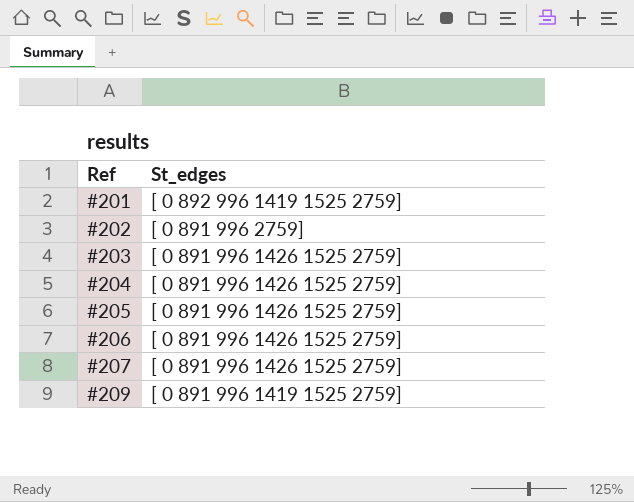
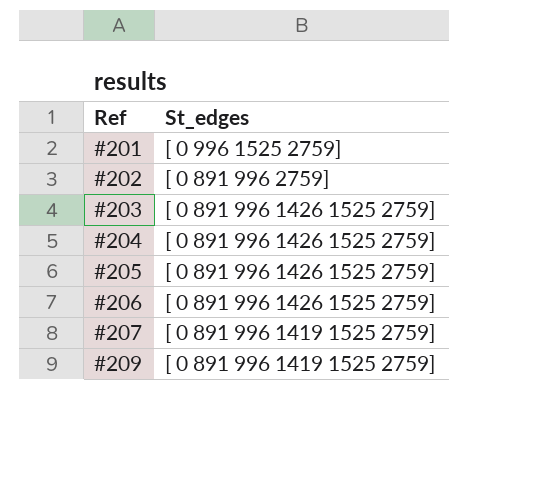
#201 | St_edges: [ 0 892 996 1419 1525 2759] -> [ 0 996 1525 2759]
#207 | St_edges: [ 0 891 996 1426 1525 2759] -> [ 0 891 996 1419 1525 2759]

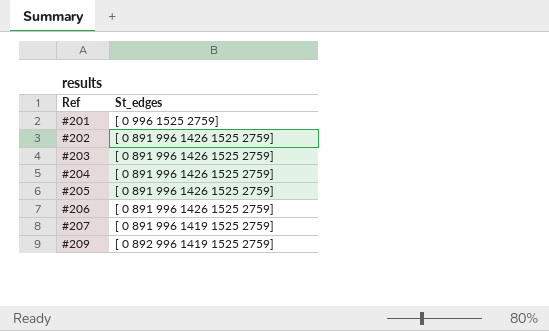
#202 | St_edges: [ 0 891 996 2759] -> [ 0 891 996 1426 1525 2759]
#209 | St_edges: [ 0 891 996 1419 1525 2759] -> [ 0 892 996 1419 1525 2759]

